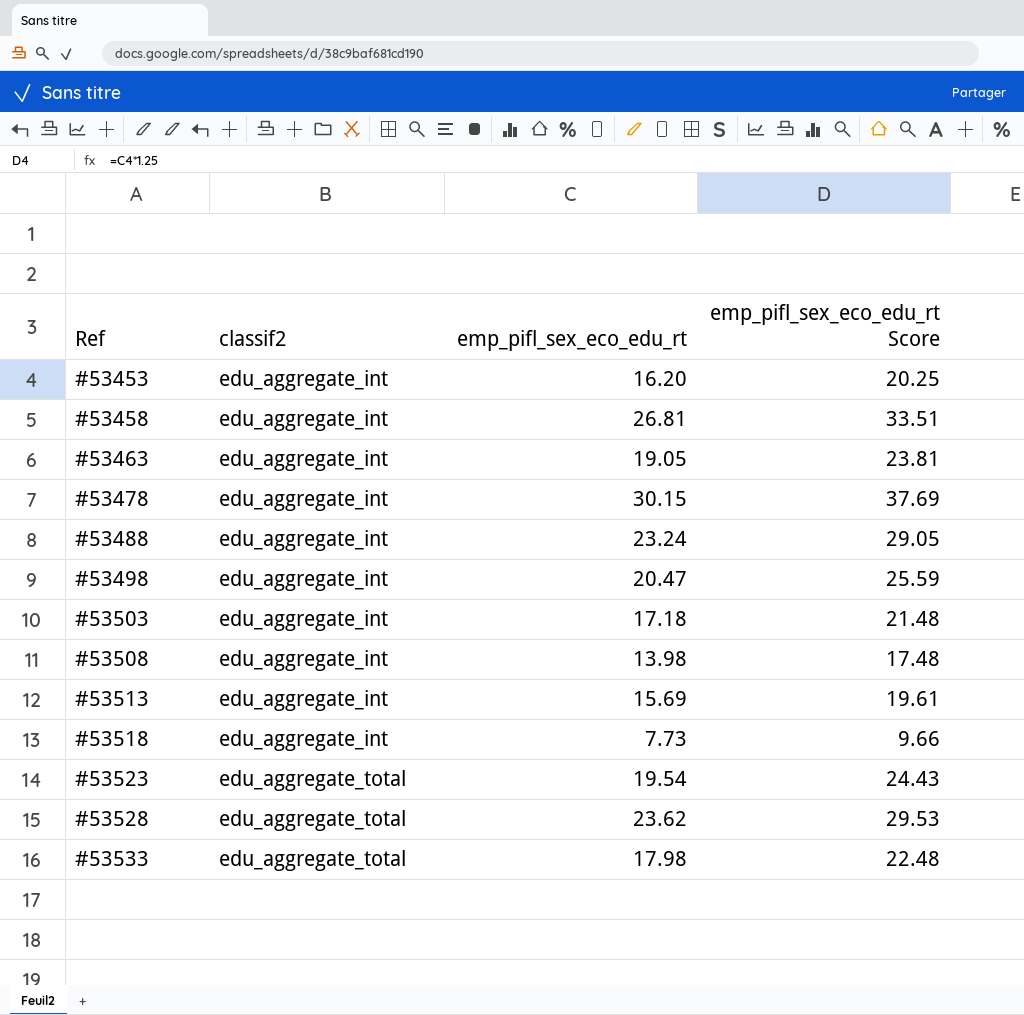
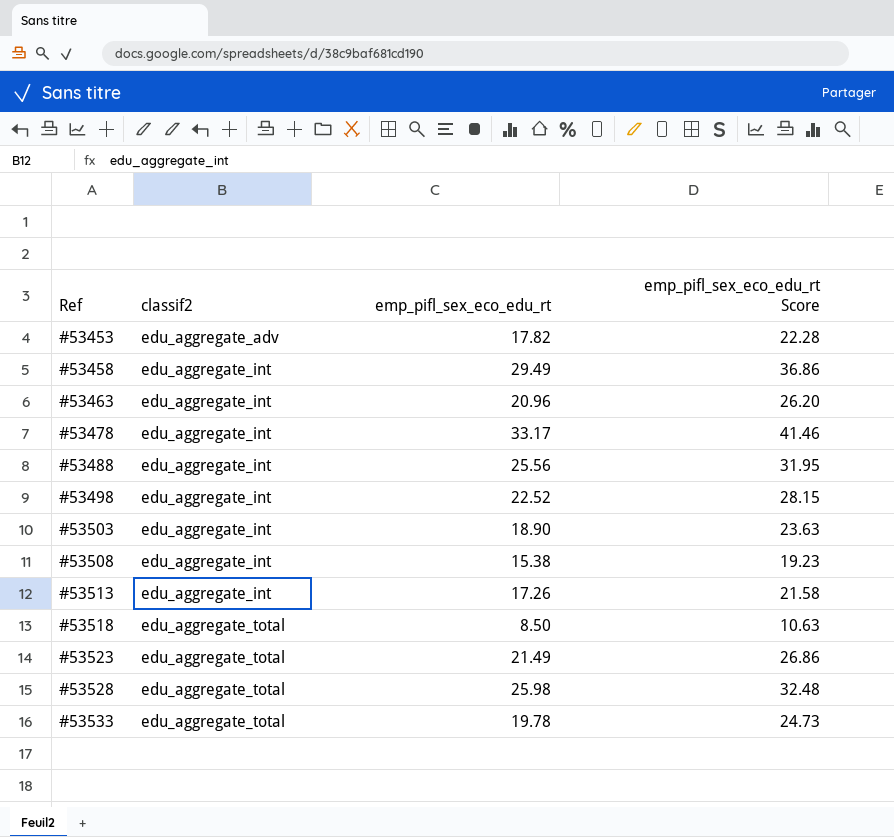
#53453 | classif2: edu_aggregate_int -> edu_aggregate_adv
#53453 | emp_pifl_sex_eco_edu_rt: 16.20 -> 17.82
#53453 | emp_pifl_sex_eco_edu_rt Score: 20.25 -> 22.28
#53458 | emp_pifl_sex_eco_edu_rt: 26.81 -> 29.49
#53458 | emp_pifl_sex_eco_edu_rt Score: 33.51 -> 36.86
#53463 | emp_pifl_sex_eco_edu_rt: 19.05 -> 20.96
#53463 | emp_pifl_sex_eco_edu_rt Score: 23.81 -> 26.20
#53478 | emp_pifl_sex_eco_edu_rt: 30.15 -> 33.17
#53478 | emp_pifl_sex_eco_edu_rt Score: 37.69 -> 41.46
#53488 | emp_pifl_sex_eco_edu_rt: 23.24 -> 25.56
#53488 | emp_pifl_sex_eco_edu_rt Score: 29.05 -> 31.95
#53498 | emp_pifl_sex_eco_edu_rt: 20.47 -> 22.52
#53498 | emp_pifl_sex_eco_edu_rt Score: 25.59 -> 28.15
#53503 | emp_pifl_sex_eco_edu_rt: 17.18 -> 18.90
#53503 | emp_pifl_sex_eco_edu_rt Score: 21.48 -> 23.63
#53508 | emp_pifl_sex_eco_edu_rt: 13.98 -> 15.38
#53508 | emp_pifl_sex_eco_edu_rt Score: 17.48 -> 19.23
#53513 | emp_pifl_sex_eco_edu_rt: 15.69 -> 17.26
#53513 | emp_pifl_sex_eco_edu_rt Score: 19.61 -> 21.58
#53518 | classif2: edu_aggregate_int -> edu_aggregate_total
#53518 | emp_pifl_sex_eco_edu_rt: 7.73 -> 8.50
#53518 | emp_pifl_sex_eco_edu_rt Score: 9.66 -> 10.63
#53523 | emp_pifl_sex_eco_edu_rt: 19.54 -> 21.49
#53523 | emp_pifl_sex_eco_edu_rt Score: 24.43 -> 26.86
#53528 | emp_pifl_sex_eco_edu_rt: 23.62 -> 25.98
#53528 | emp_pifl_sex_eco_edu_rt Score: 29.53 -> 32.48
#53533 | emp_pifl_sex_eco_edu_rt: 17.98 -> 19.78
#53533 | emp_pifl_sex_eco_edu_rt Score: 22.48 -> 24.73

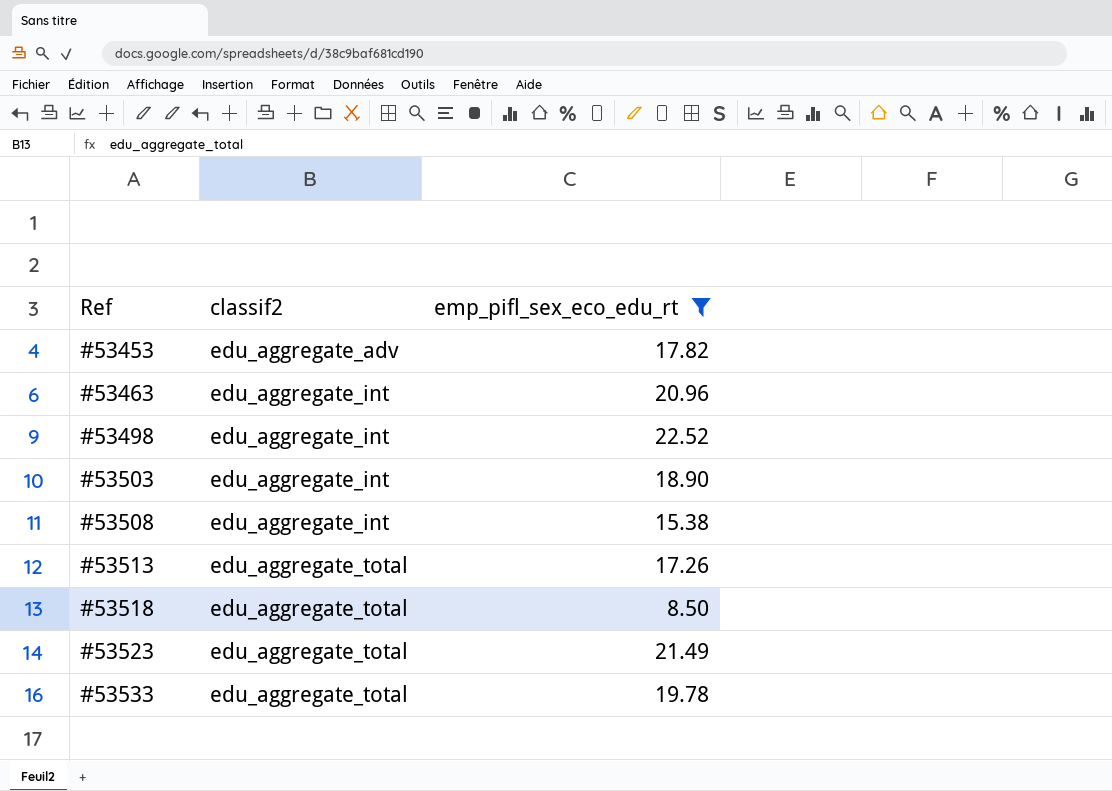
filter: none -> emp_pifl_sex_eco_edu_rt <= 22.52
column emp_pifl_sex_eco_edu_rt Score | formula: [emp_pifl_sex_eco_edu_rt] * 1.25 -> none
#53513 | classif2: edu_aggregate_int -> edu_aggregate_total

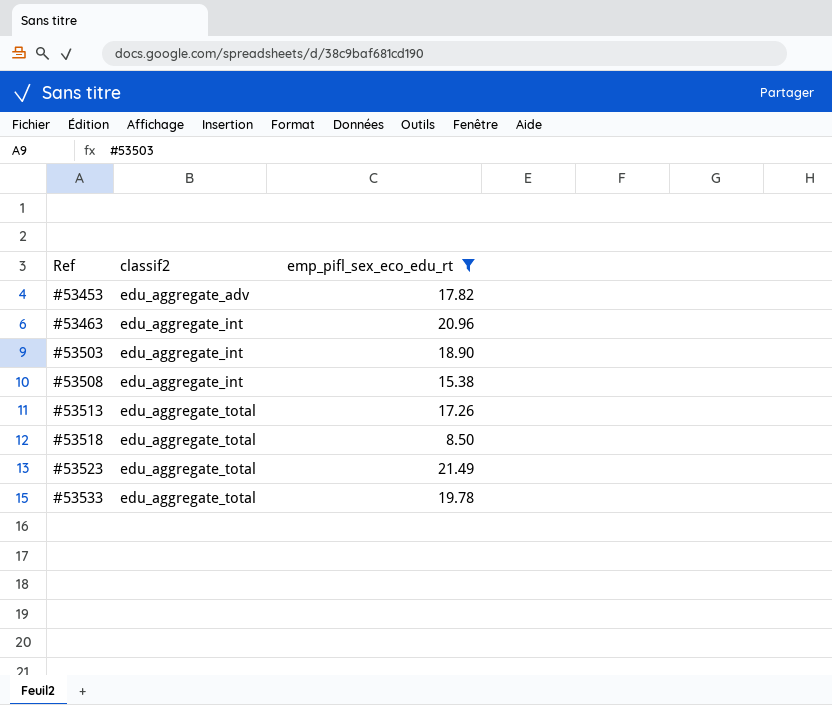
row #53498: edu_aggregate_int | 22.52 -> none

